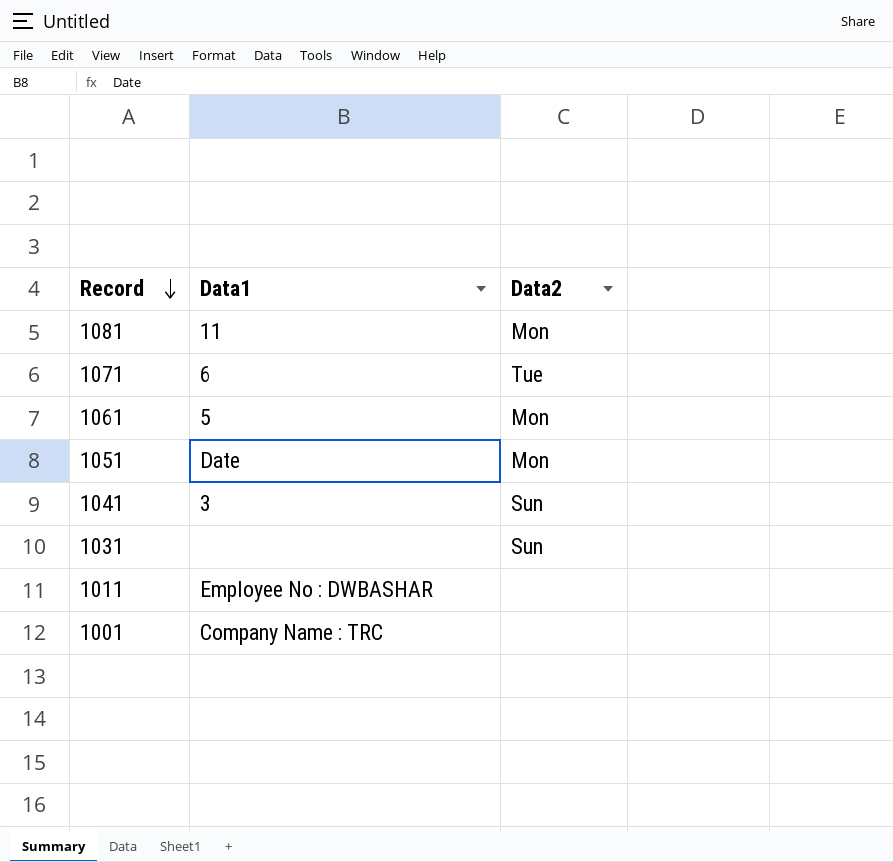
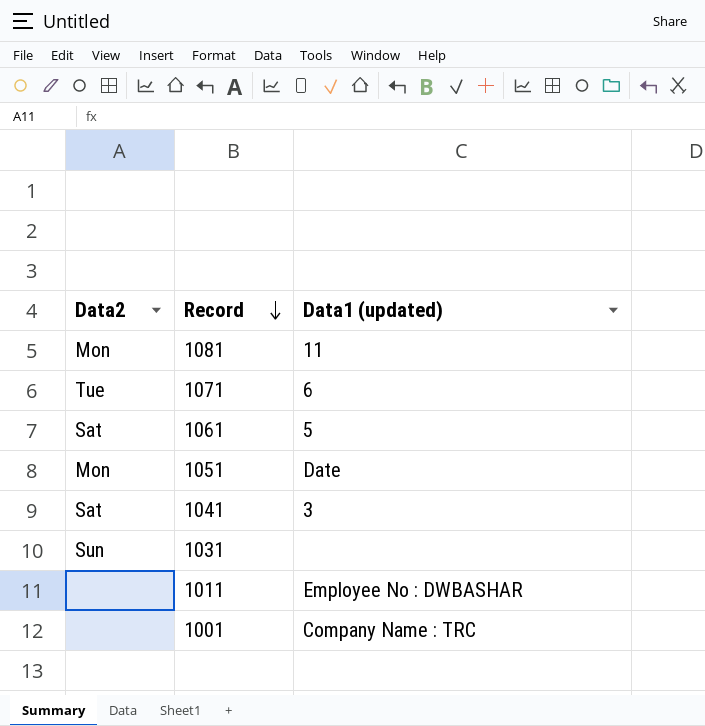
column Data2 | position: 3 -> 1
column name: Data1 -> Data1 (updated)
1061 | Data2: Mon -> Sat
1041 | Data2: Sun -> Sat

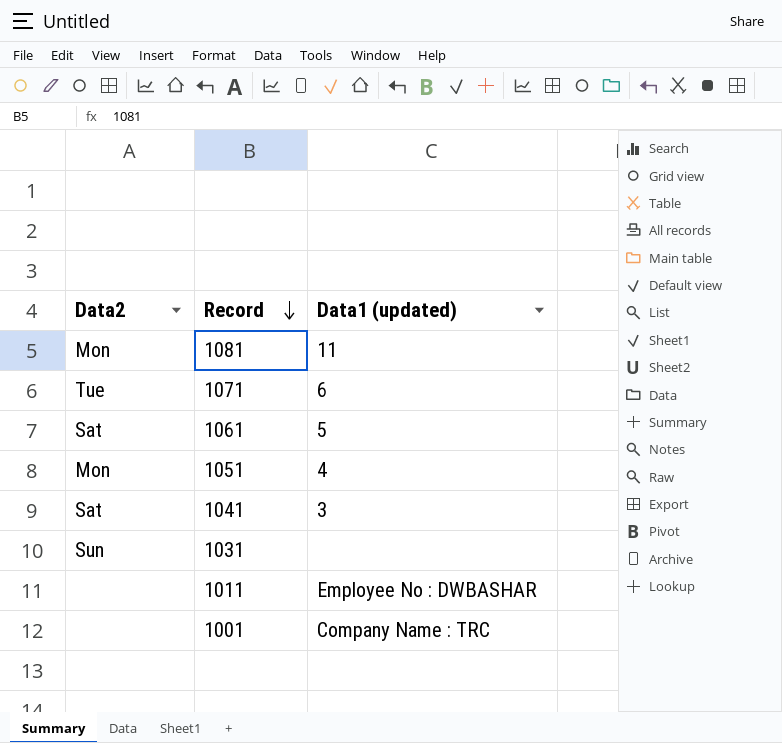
1051 | Data1 (updated): Date -> 4

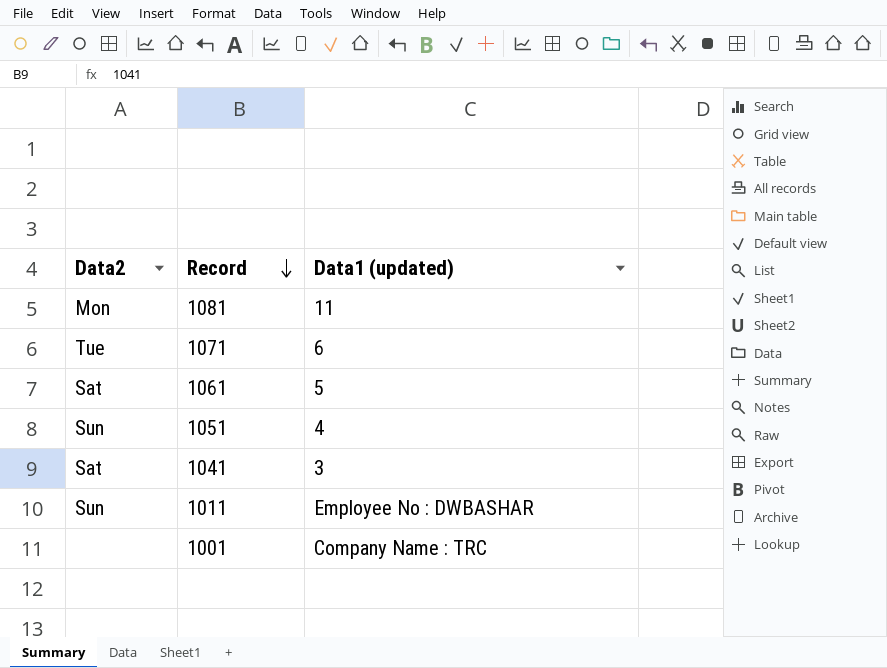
row 1031: Sun | none -> none
1051 | Data2: Mon -> Sun
1011 | Data2: none -> Sun

